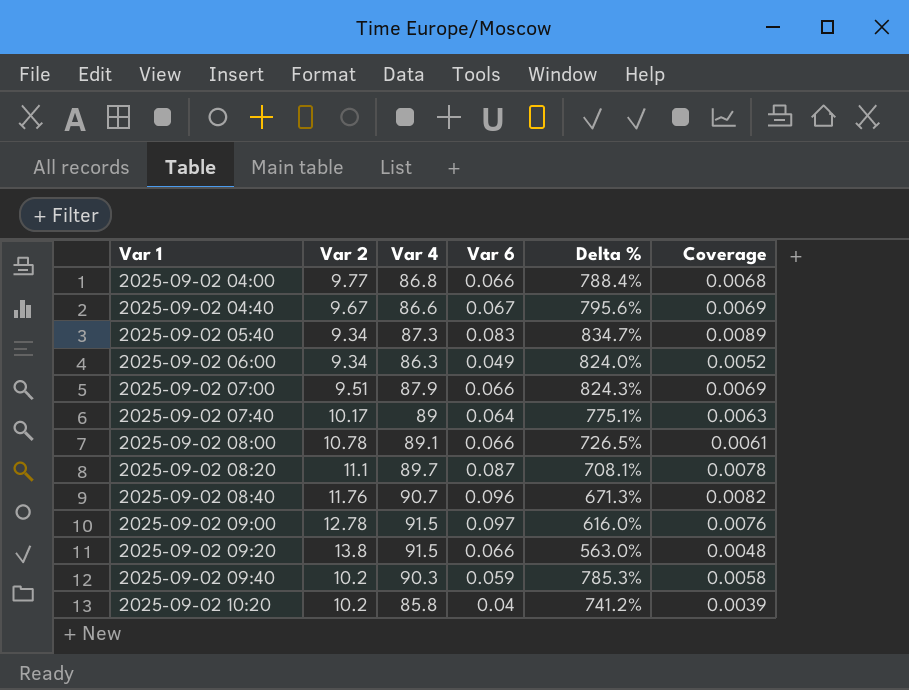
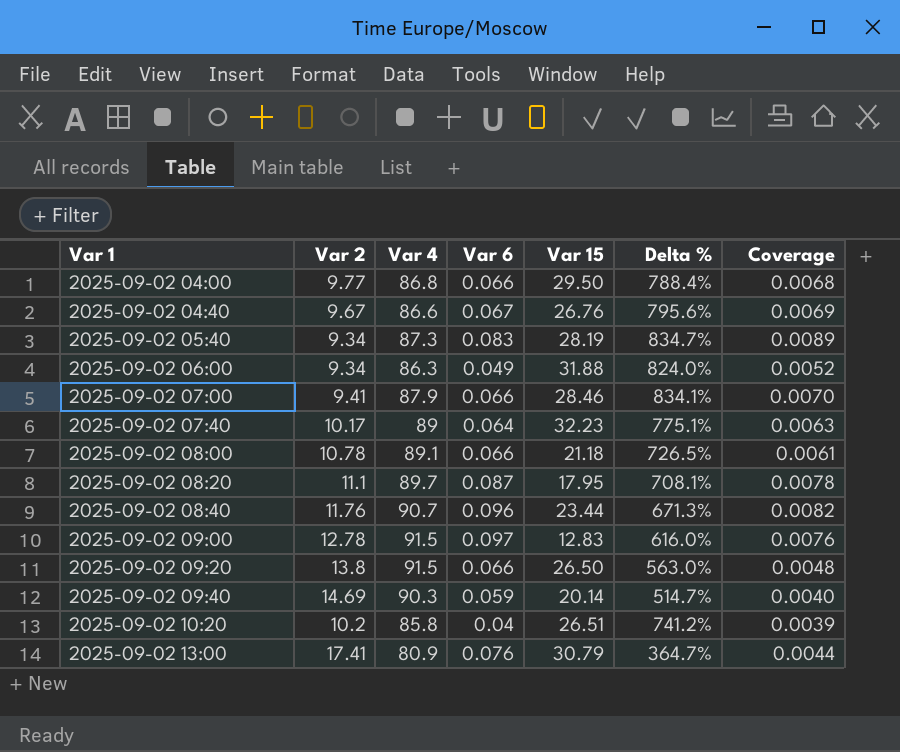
column Var 15 | position: none -> 5
2025-09-02 07:00 | Var 2: 9.51 -> 9.41
2025-09-02 07:00 | Delta %: 824.3% -> 834.1%
2025-09-02 07:00 | Coverage: 0.0069 -> 0.0070
2025-09-02 09:40 | Var 2: 10.2 -> 14.69
2025-09-02 09:40 | Delta %: 785.3% -> 514.7%
2025-09-02 09:40 | Coverage: 0.0058 -> 0.0040
row 2025-09-02 13:00: none -> 17.41 | 80.9 | 0.076 | 30.79 | 364.7% | 0.0044

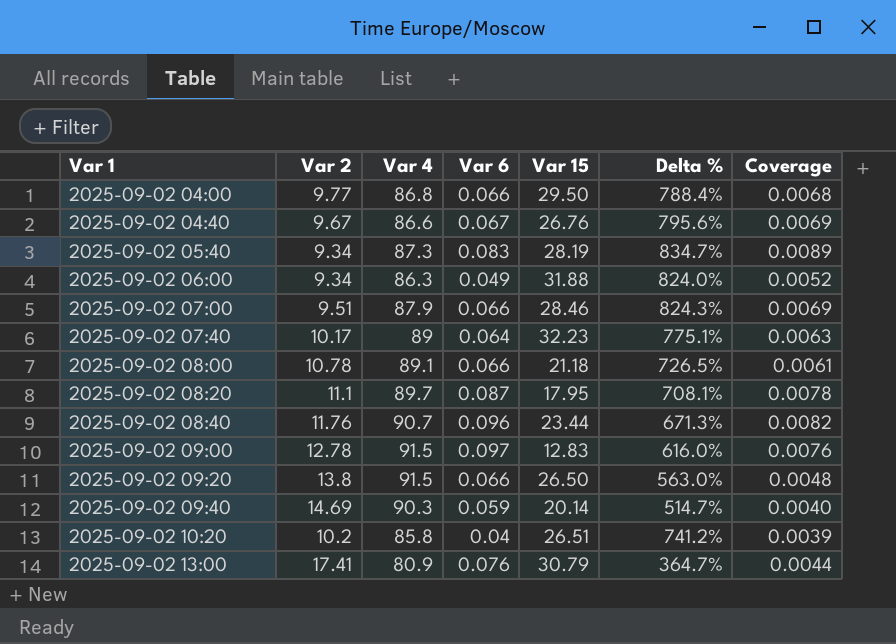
2025-09-02 07:00 | Var 2: 9.41 -> 9.51
2025-09-02 07:00 | Delta %: 834.1% -> 824.3%
2025-09-02 07:00 | Coverage: 0.0070 -> 0.0069

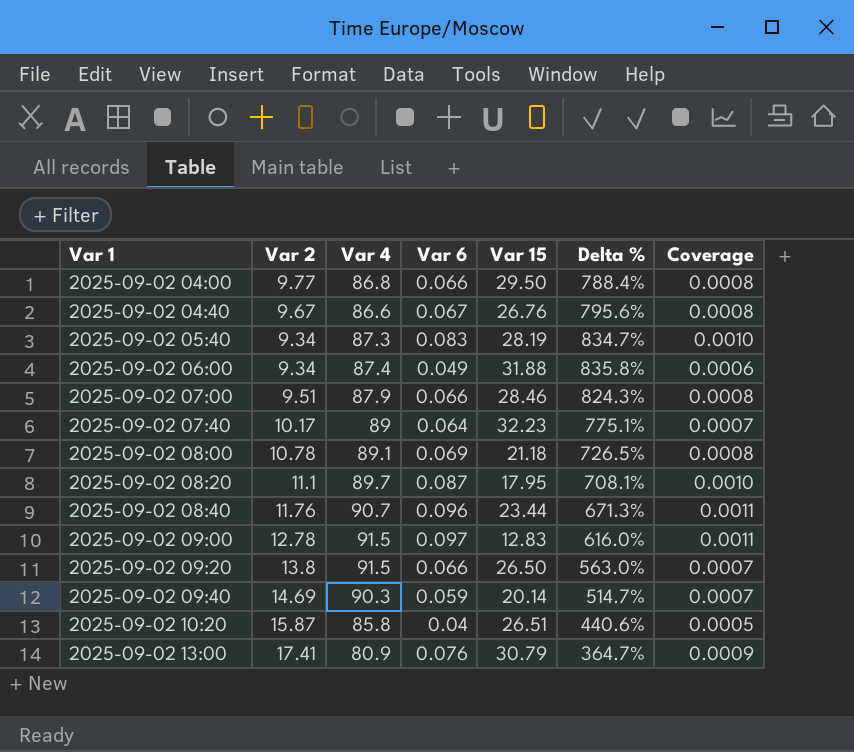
column Coverage | formula: [Var 6] / [Var 2] -> [Var 6] / [Var 4]
2025-09-02 06:00 | Var 4: 86.3 -> 87.4
2025-09-02 06:00 | Delta %: 824.0% -> 835.8%
2025-09-02 08:00 | Var 6: 0.066 -> 0.069
2025-09-02 10:20 | Var 2: 10.2 -> 15.87
2025-09-02 10:20 | Delta %: 741.2% -> 440.6%

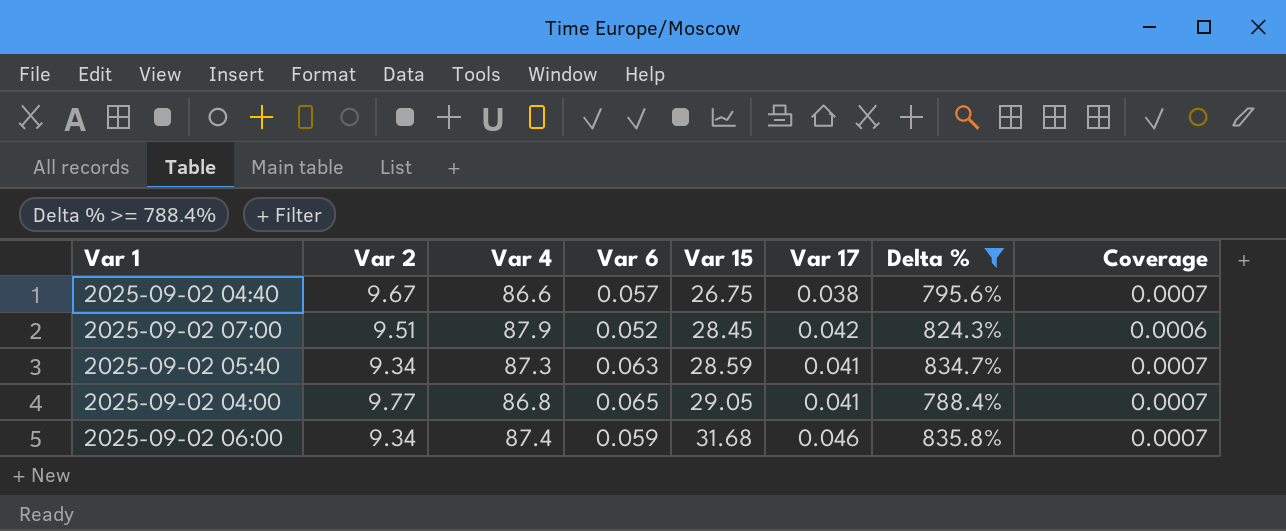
filter: none -> Delta % >= 788.4%
row order: Var 1 ascending -> Var 15 ascending
column Var 17 | position: none -> 6
2025-09-02 04:40 | Var 6: 0.067 -> 0.057
2025-09-02 04:40 | Var 15: 26.76 -> 26.75
2025-09-02 04:40 | Coverage: 0.0008 -> 0.0007
2025-09-02 07:00 | Var 6: 0.066 -> 0.052
2025-09-02 07:00 | Var 15: 28.46 -> 28.45
2025-09-02 07:00 | Coverage: 0.0008 -> 0.0006
2025-09-02 05:40 | Var 6: 0.083 -> 0.063
2025-09-02 05:40 | Var 15: 28.19 -> 28.59
2025-09-02 05:40 | Coverage: 0.0010 -> 0.0007
2025-09-02 04:00 | Var 6: 0.066 -> 0.065
2025-09-02 04:00 | Var 15: 29.50 -> 29.05
2025-09-02 04:00 | Coverage: 0.0008 -> 0.0007
2025-09-02 06:00 | Var 6: 0.049 -> 0.059
2025-09-02 06:00 | Var 15: 31.88 -> 31.68
2025-09-02 06:00 | Coverage: 0.0006 -> 0.0007

